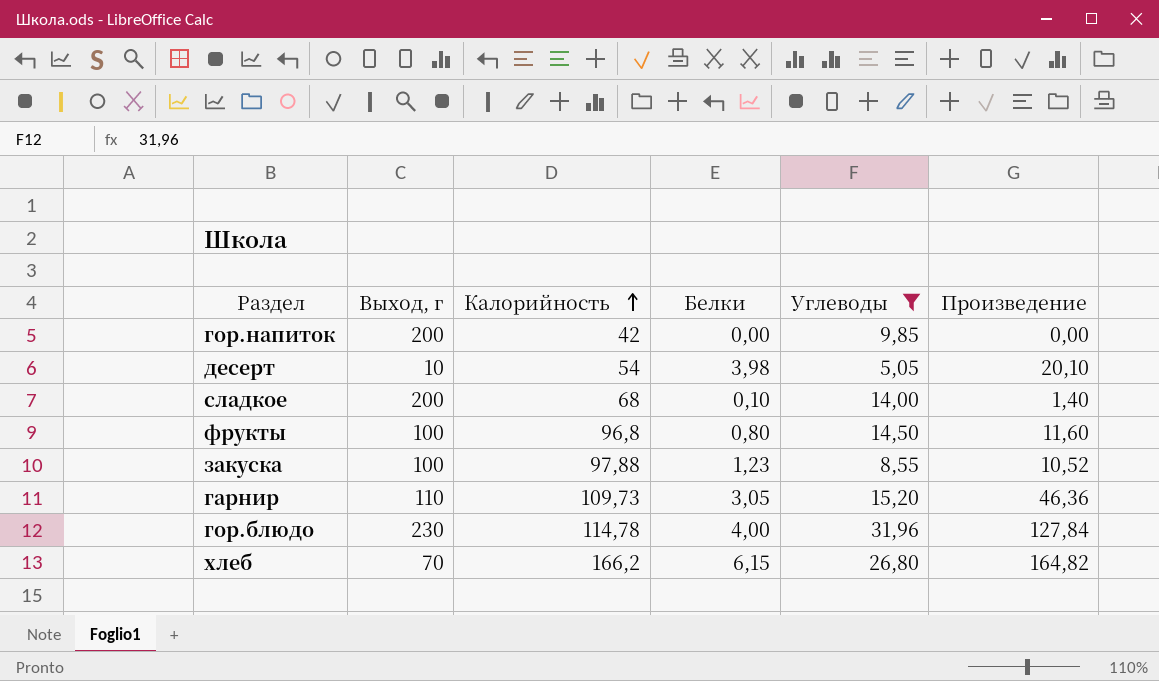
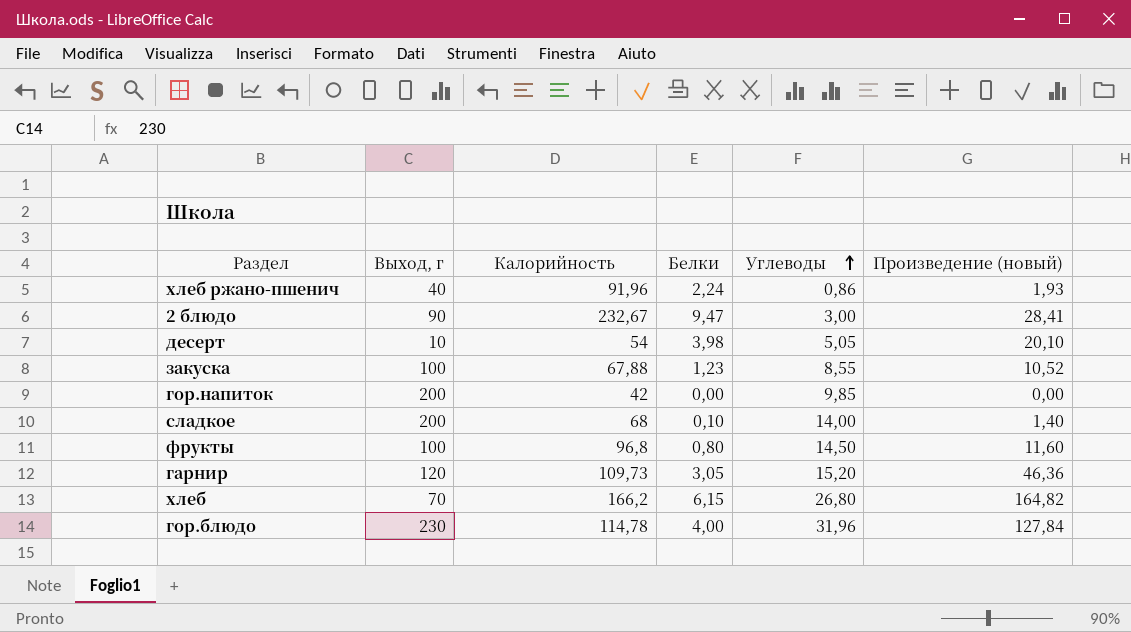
filter: Углеводы >= 5,05 -> none
row order: Калорийность ascending -> Углеводы ascending
column name: Произведение -> Произведение (новый)
закуска | Калорийность: 97,88 -> 67,88
гарнир | Выход, г: 110 -> 120

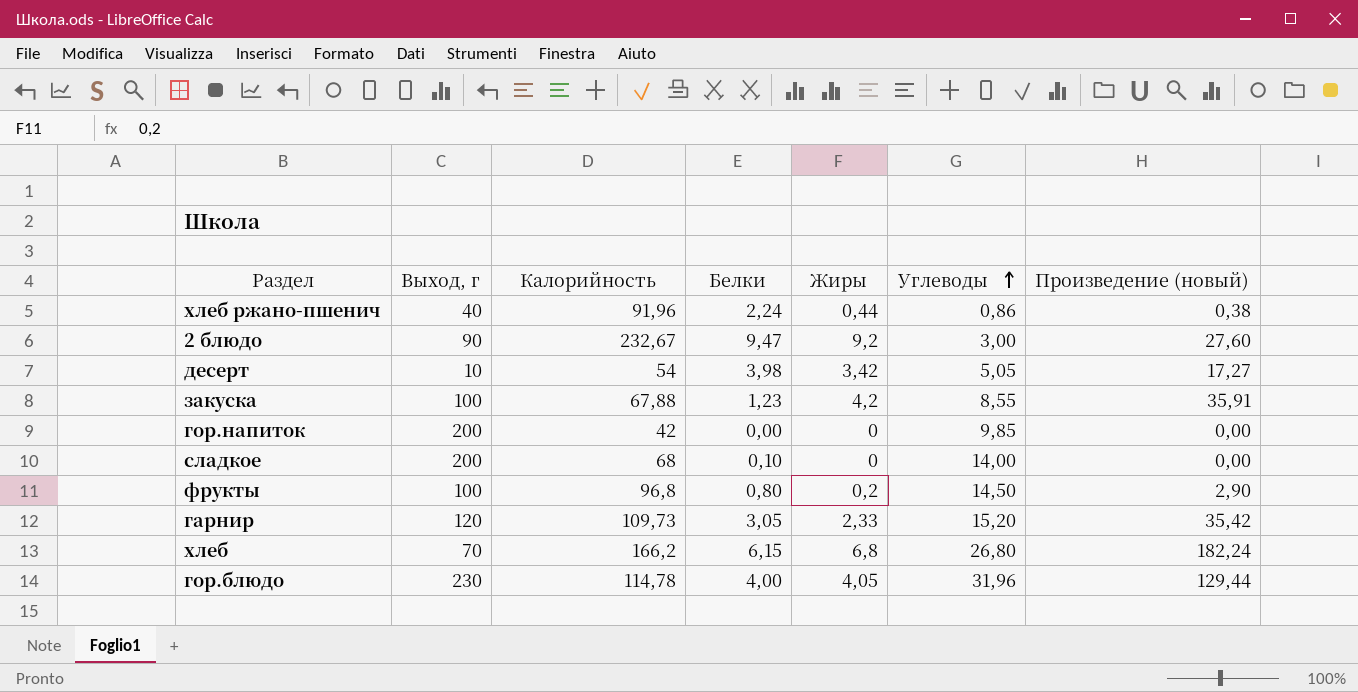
column Жиры | position: none -> 5
column Произведение (новый) | formula: [Белки] * [Углеводы] -> [Жиры] * [Углеводы]

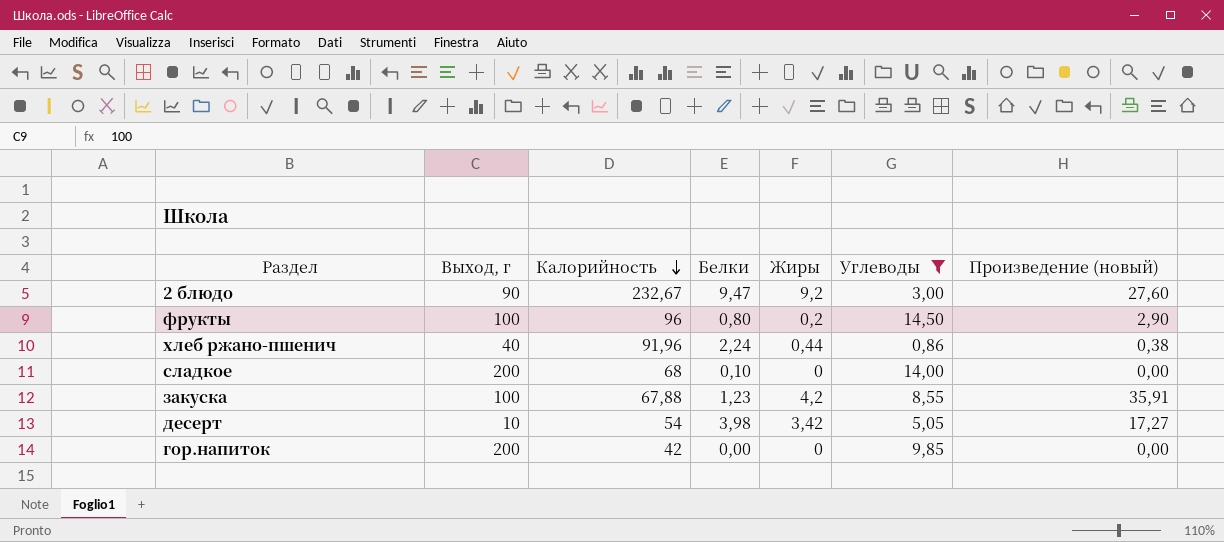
filter: none -> Углеводы <= 14,50
row order: Углеводы ascending -> Калорийность descending
фрукты | Калорийность: 96,8 -> 96

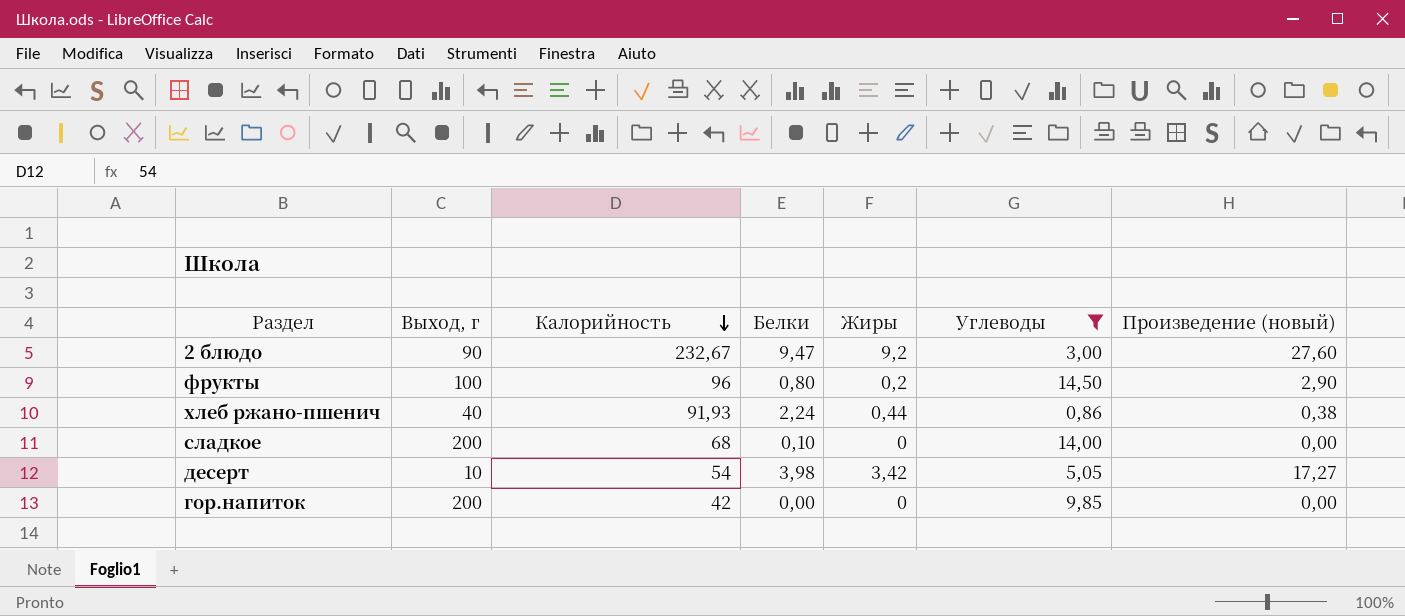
row закуска: 100 | 67,88 | 1,23 | 4,2 | 8,55 | 35,91 -> none
хлеб ржано-пшенич | Калорийность: 91,96 -> 91,93

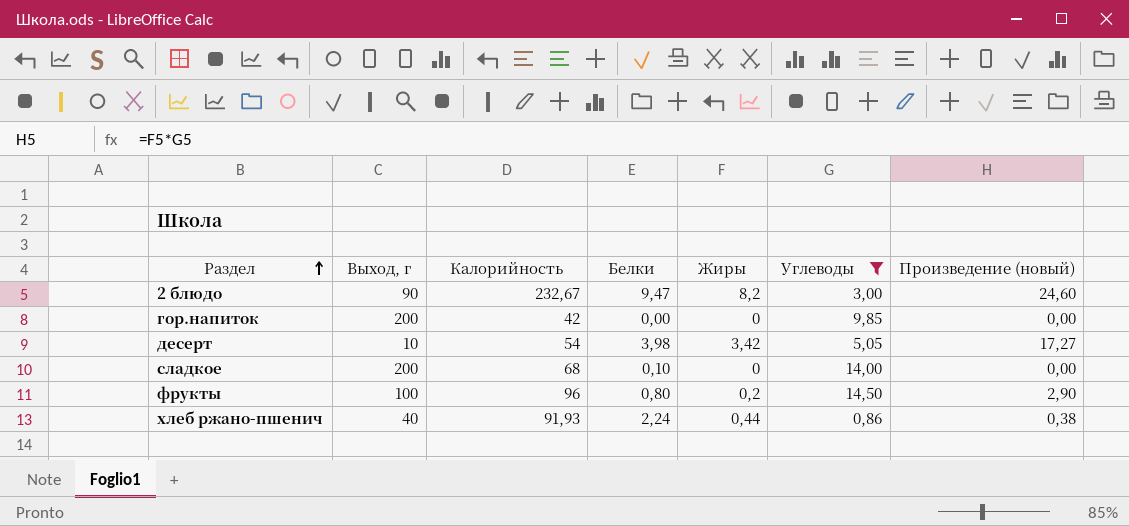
row order: Калорийность descending -> Раздел ascending
2 блюдо | Жиры: 9,2 -> 8,2
2 блюдо | Произведение (новый): 27,60 -> 24,60

